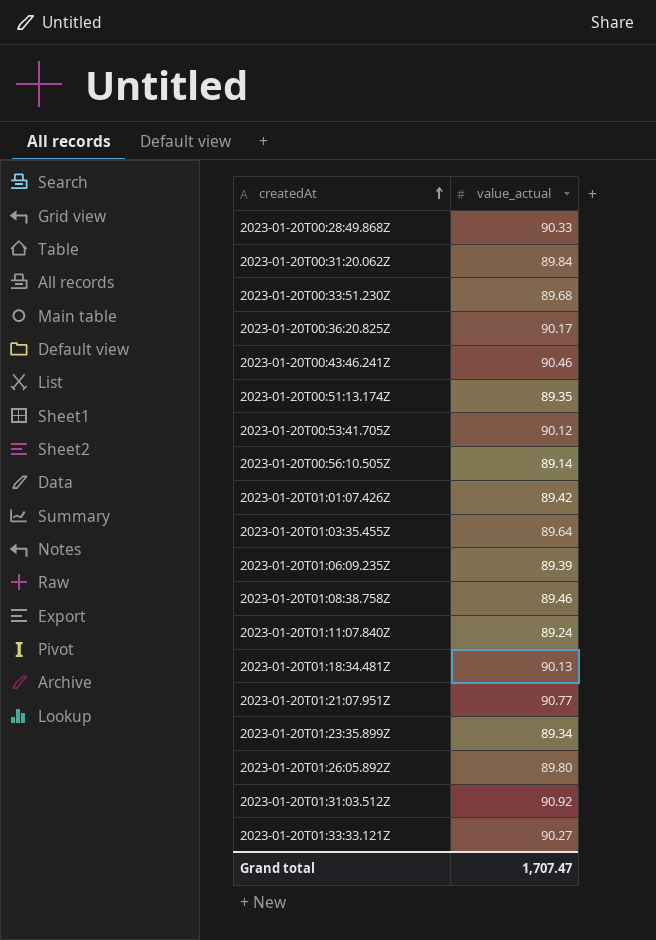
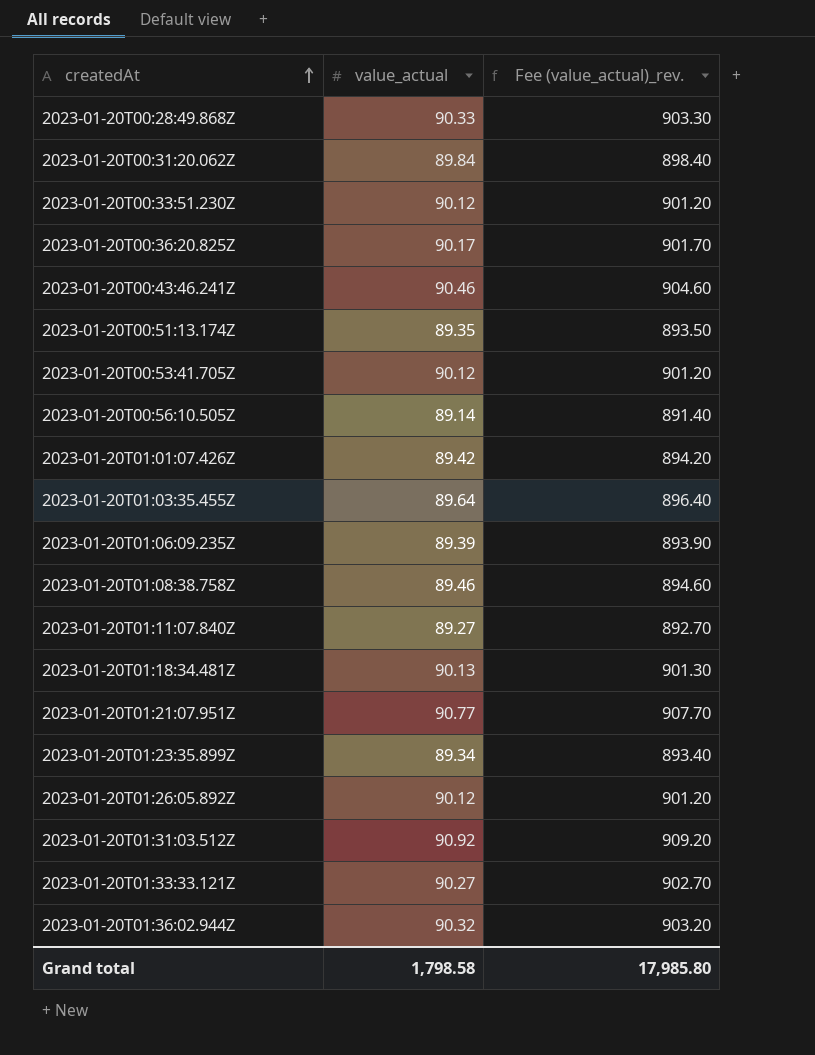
column Fee (value_actual)_rev. | formula: none -> [value_actual] * 10
2023-01-20T00:33:51.230Z | value_actual: 89.68 -> 90.12
2023-01-20T01:11:07.840Z | value_actual: 89.24 -> 89.27
2023-01-20T01:26:05.892Z | value_actual: 89.80 -> 90.12
row 2023-01-20T01:36:02.944Z: none -> 90.32 | 903.20
Grand total | value_actual: 1,707.47 -> 1,798.58

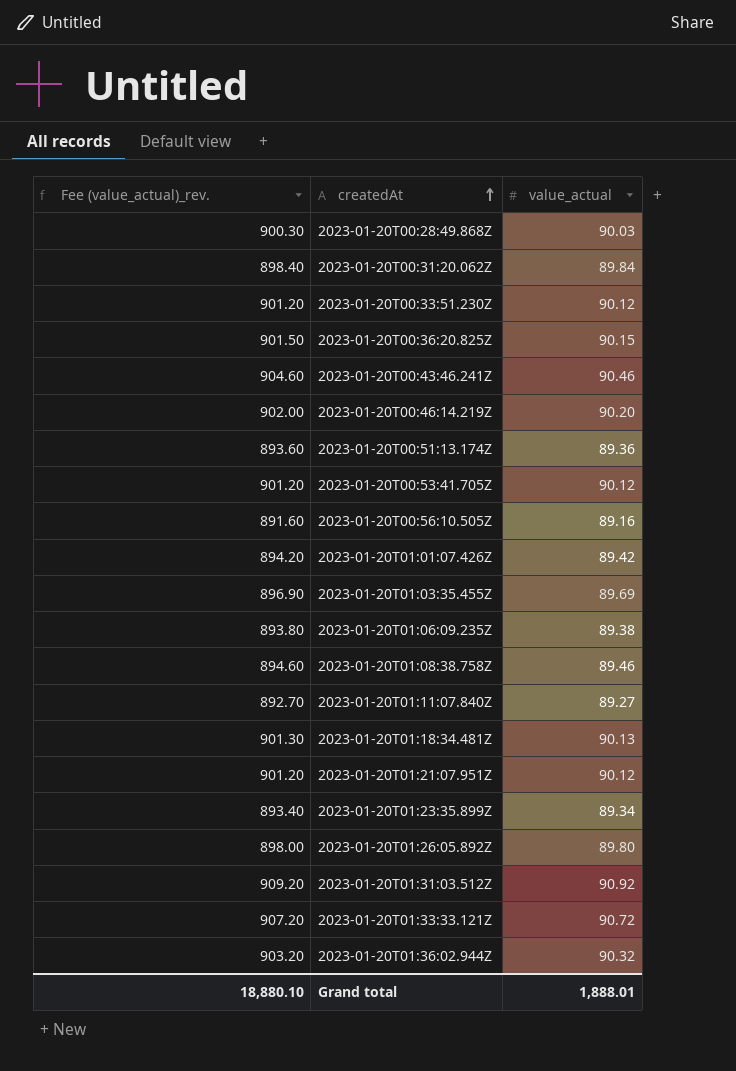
column Fee (value_actual)_rev. | position: 3 -> 1
2023-01-20T00:28:49.868Z | Fee (value_actual)_rev.: 903.30 -> 900.30
2023-01-20T00:28:49.868Z | value_actual: 90.33 -> 90.03
2023-01-20T00:36:20.825Z | Fee (value_actual)_rev.: 901.70 -> 901.50
2023-01-20T00:36:20.825Z | value_actual: 90.17 -> 90.15
row 2023-01-20T00:46:14.219Z: none -> 902.00 | 90.20
2023-01-20T00:51:13.174Z | Fee (value_actual)_rev.: 893.50 -> 893.60
2023-01-20T00:51:13.174Z | value_actual: 89.35 -> 89.36
2023-01-20T00:56:10.505Z | Fee (value_actual)_rev.: 891.40 -> 891.60
2023-01-20T00:56:10.505Z | value_actual: 89.14 -> 89.16
2023-01-20T01:03:35.455Z | Fee (value_actual)_rev.: 896.40 -> 896.90
2023-01-20T01:03:35.455Z | value_actual: 89.64 -> 89.69
2023-01-20T01:06:09.235Z | Fee (value_actual)_rev.: 893.90 -> 893.80
2023-01-20T01:06:09.235Z | value_actual: 89.39 -> 89.38
2023-01-20T01:21:07.951Z | Fee (value_actual)_rev.: 907.70 -> 901.20
2023-01-20T01:21:07.951Z | value_actual: 90.77 -> 90.12
2023-01-20T01:26:05.892Z | Fee (value_actual)_rev.: 901.20 -> 898.00
2023-01-20T01:26:05.892Z | value_actual: 90.12 -> 89.80
2023-01-20T01:33:33.121Z | Fee (value_actual)_rev.: 902.70 -> 907.20
2023-01-20T01:33:33.121Z | value_actual: 90.27 -> 90.72
Grand total | Fee (value_actual)_rev.: 17,985.80 -> 18,880.10
Grand total | value_actual: 1,798.58 -> 1,888.01

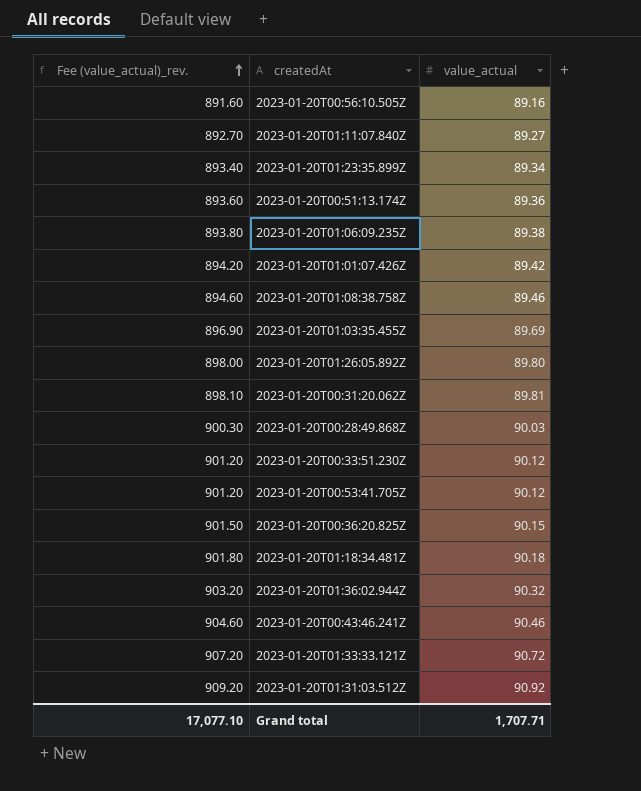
row order: createdAt ascending -> Fee (value_actual)_rev. ascending
row 2023-01-20T00:46:14.219Z: 902.00 | 90.20 -> none
row 2023-01-20T01:21:07.951Z: 901.20 | 90.12 -> none
2023-01-20T00:31:20.062Z | Fee (value_actual)_rev.: 898.40 -> 898.10
2023-01-20T00:31:20.062Z | value_actual: 89.84 -> 89.81
2023-01-20T01:18:34.481Z | Fee (value_actual)_rev.: 901.30 -> 901.80
2023-01-20T01:18:34.481Z | value_actual: 90.13 -> 90.18
Grand total | Fee (value_actual)_rev.: 18,880.10 -> 17,077.10
Grand total | value_actual: 1,888.01 -> 1,707.71

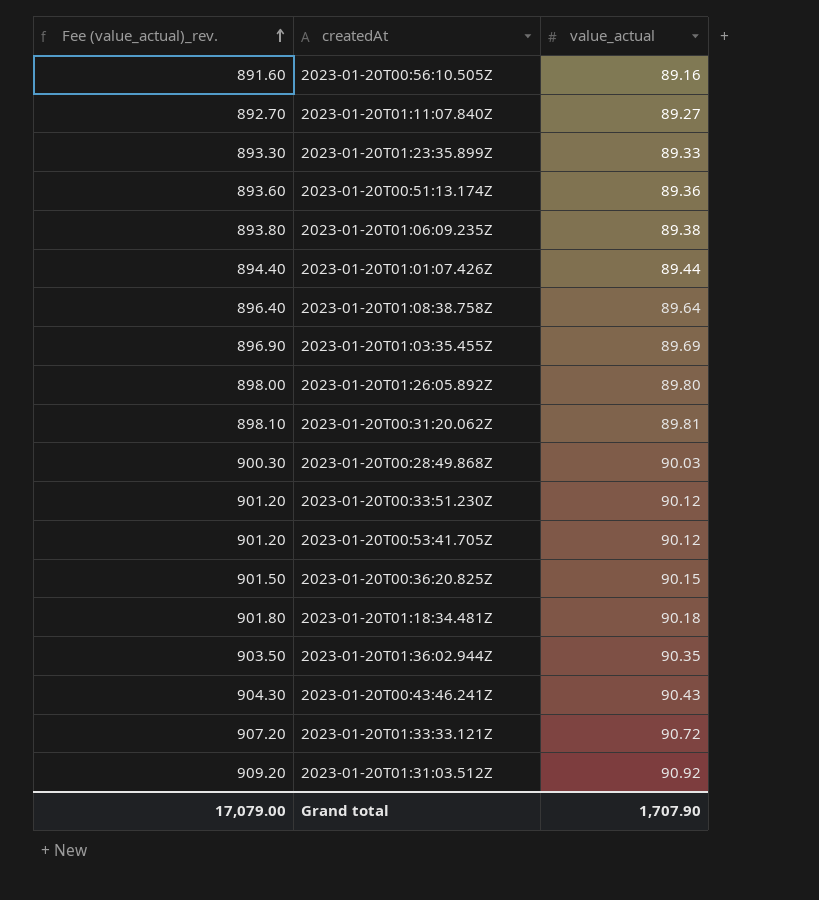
2023-01-20T01:23:35.899Z | Fee (value_actual)_rev.: 893.40 -> 893.30
2023-01-20T01:23:35.899Z | value_actual: 89.34 -> 89.33
2023-01-20T01:01:07.426Z | Fee (value_actual)_rev.: 894.20 -> 894.40
2023-01-20T01:01:07.426Z | value_actual: 89.42 -> 89.44
2023-01-20T01:08:38.758Z | Fee (value_actual)_rev.: 894.60 -> 896.40
2023-01-20T01:08:38.758Z | value_actual: 89.46 -> 89.64
2023-01-20T01:36:02.944Z | Fee (value_actual)_rev.: 903.20 -> 903.50
2023-01-20T01:36:02.944Z | value_actual: 90.32 -> 90.35
2023-01-20T00:43:46.241Z | Fee (value_actual)_rev.: 904.60 -> 904.30
2023-01-20T00:43:46.241Z | value_actual: 90.46 -> 90.43
Grand total | Fee (value_actual)_rev.: 17,077.10 -> 17,079.00
Grand total | value_actual: 1,707.71 -> 1,707.90

